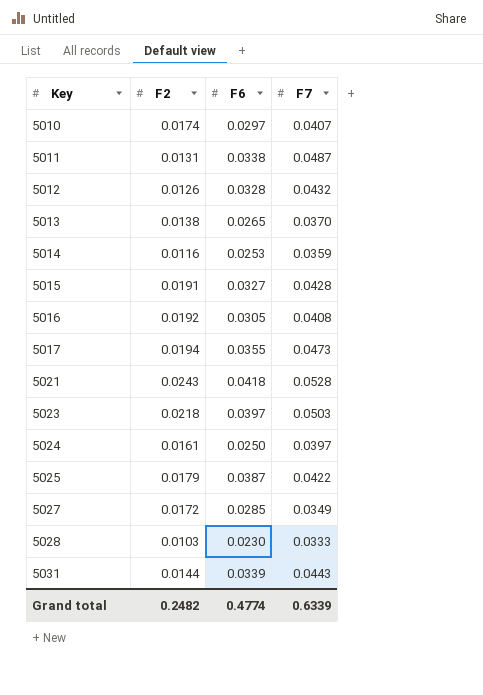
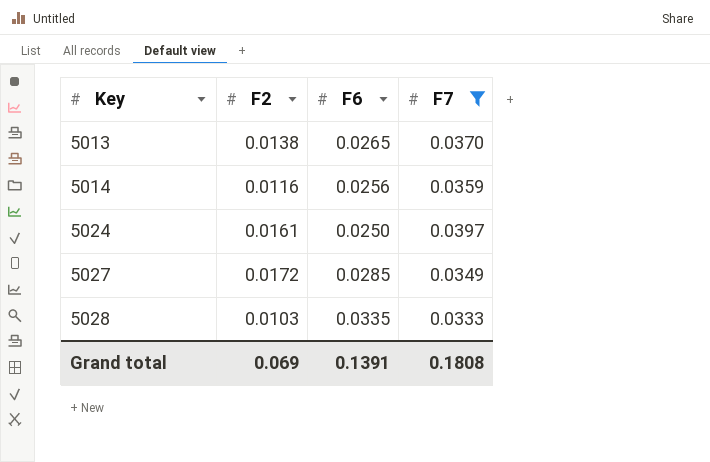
filter: none -> F7 <= 0.0397
5014 | F6: 0.0253 -> 0.0256
5028 | F6: 0.0230 -> 0.0335
Grand total | F2: 0.2482 -> 0.069
Grand total | F6: 0.4774 -> 0.1391
Grand total | F7: 0.6339 -> 0.1808

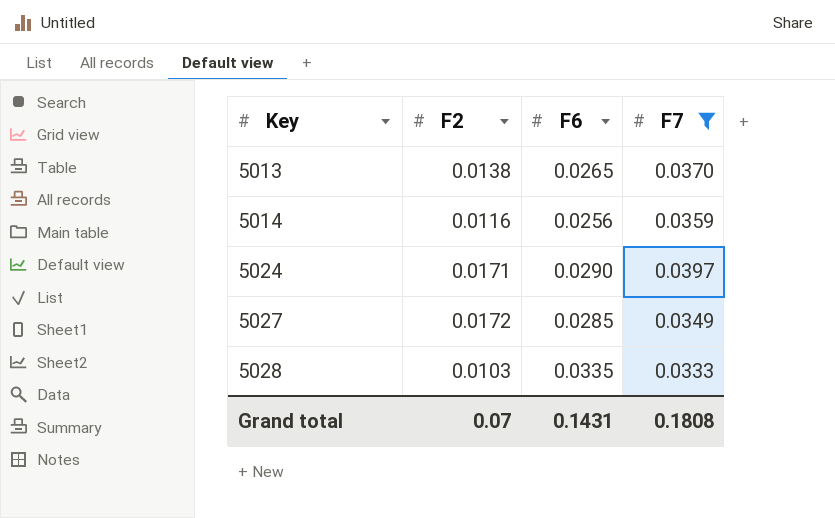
5024 | F2: 0.0161 -> 0.0171
5024 | F6: 0.0250 -> 0.0290
Grand total | F2: 0.069 -> 0.07
Grand total | F6: 0.1391 -> 0.1431

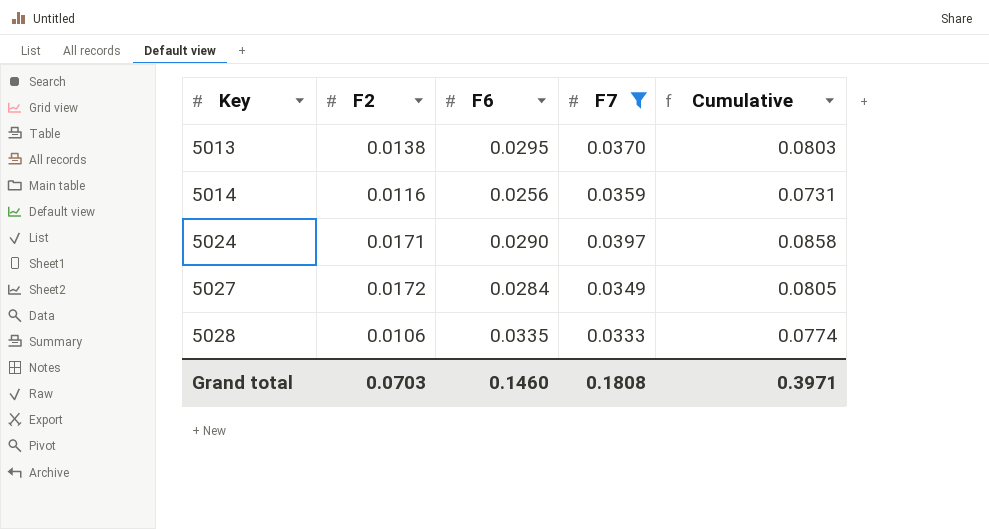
column Cumulative | formula: none -> [F2] + [F6] + [F7]
5013 | F6: 0.0265 -> 0.0295
5027 | F6: 0.0285 -> 0.0284
5028 | F2: 0.0103 -> 0.0106
Grand total | F2: 0.07 -> 0.0703
Grand total | F6: 0.1431 -> 0.1460

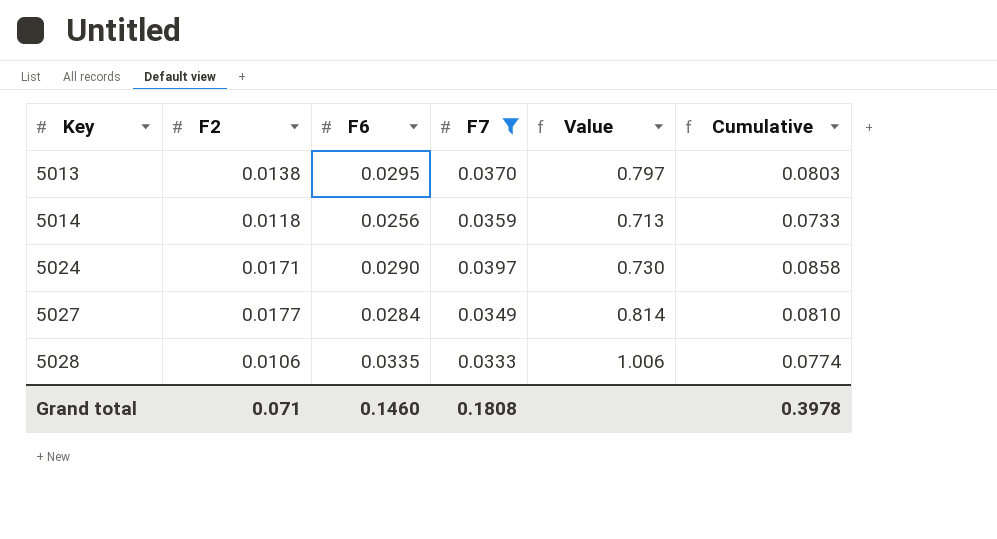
column Value | formula: none -> [F6] / [F7]
5014 | F2: 0.0116 -> 0.0118
5014 | Cumulative: 0.0731 -> 0.0733
5027 | F2: 0.0172 -> 0.0177
5027 | Cumulative: 0.0805 -> 0.0810
Grand total | F2: 0.0703 -> 0.071
Grand total | Cumulative: 0.3971 -> 0.3978

